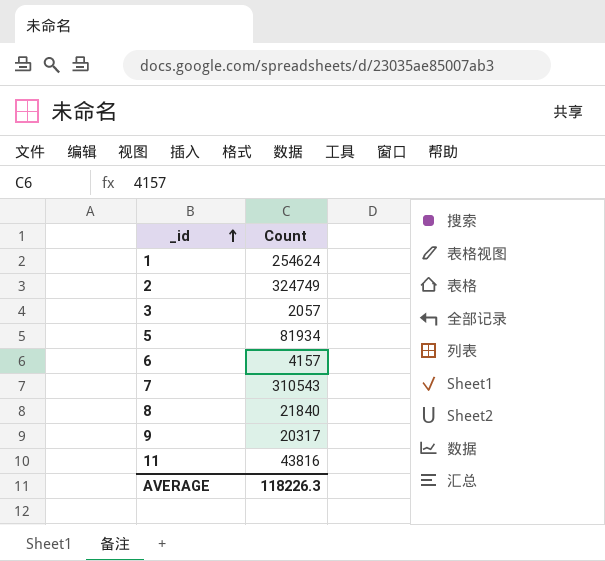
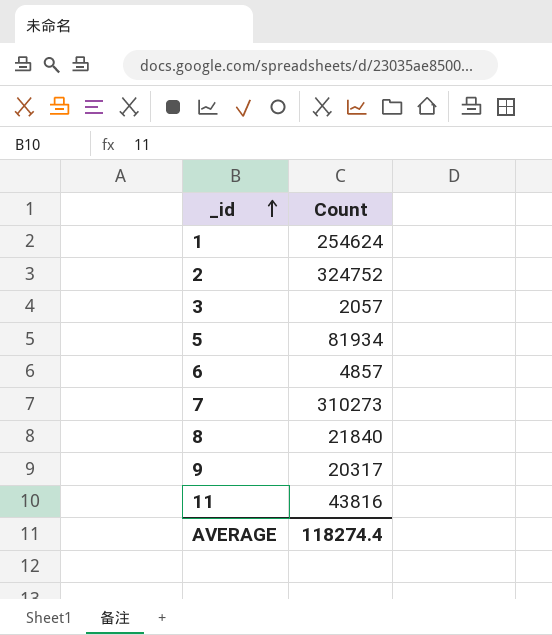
2 | Count: 324749 -> 324752
6 | Count: 4157 -> 4857
7 | Count: 310543 -> 310273
AVERAGE | Count: 118226.3 -> 118274.4

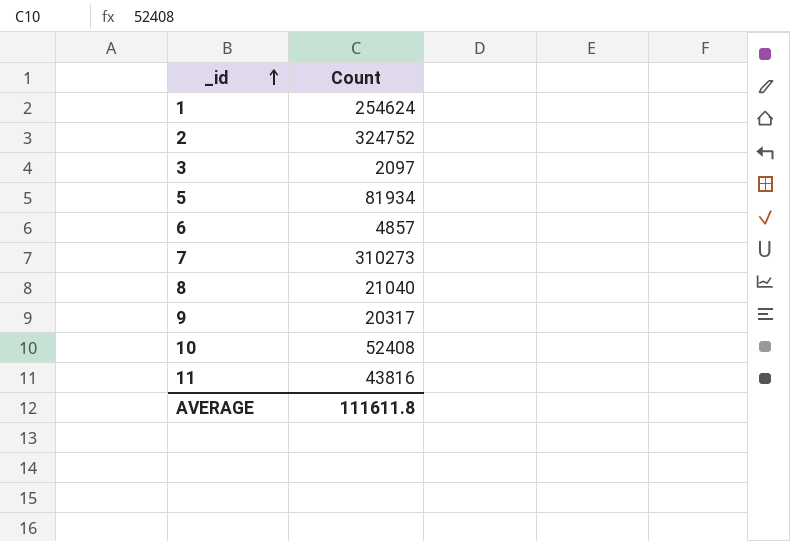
3 | Count: 2057 -> 2097
8 | Count: 21840 -> 21040
row 10: none -> 52408
AVERAGE | Count: 118274.4 -> 111611.8

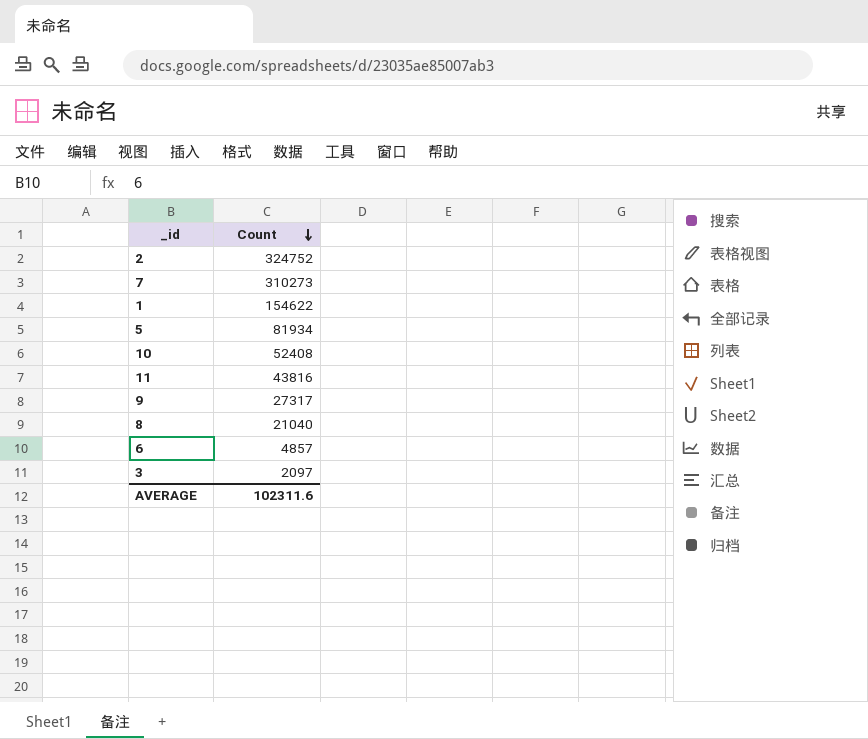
row order: _id ascending -> Count descending
1 | Count: 254624 -> 154622
9 | Count: 20317 -> 27317
AVERAGE | Count: 111611.8 -> 102311.6

